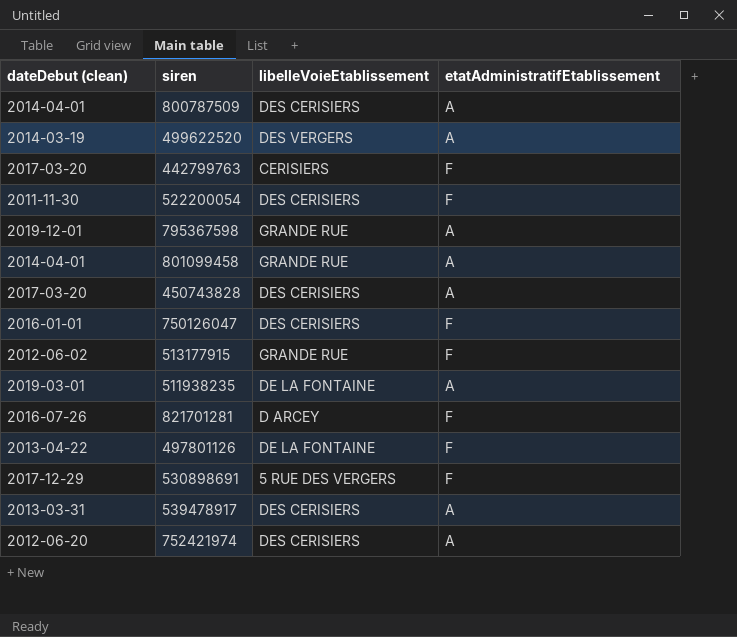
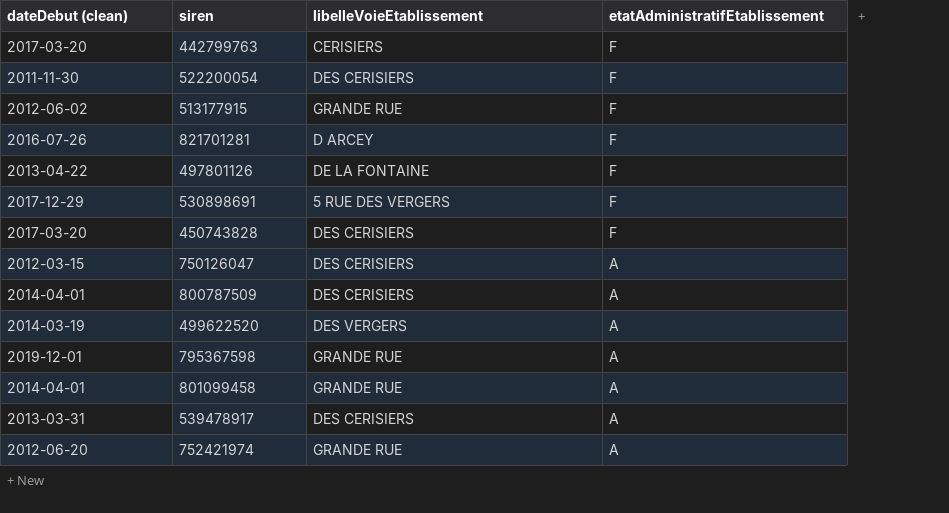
row order: none -> etatAdministratifEtablissement descending
row 511938235: 2019-03-01 | DE LA FONTAINE | A -> none
450743828 | etatAdministratifEtablissement: A -> F
750126047 | dateDebut (clean): 2016-01-01 -> 2012-03-15
750126047 | etatAdministratifEtablissement: F -> A
752421974 | libelleVoieEtablissement: DES CERISIERS -> GRANDE RUE

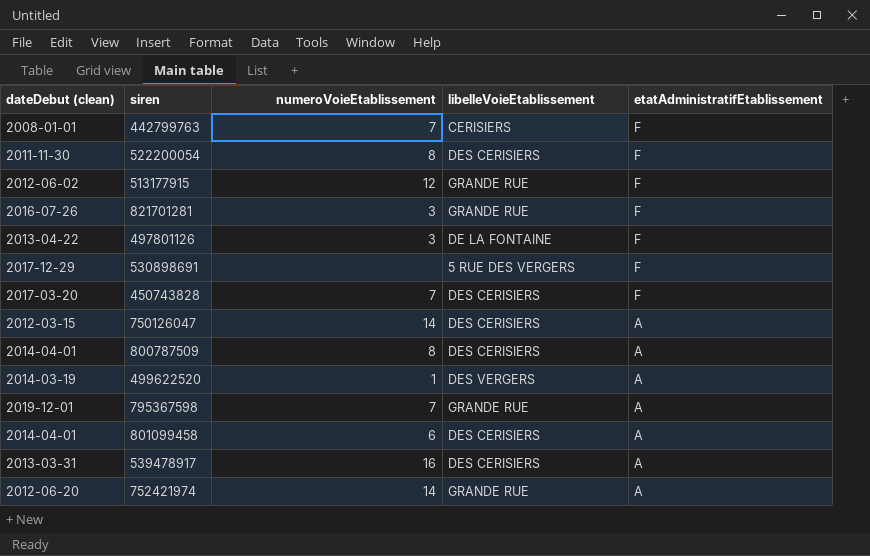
column numeroVoieEtablissement | position: none -> 3
442799763 | dateDebut (clean): 2017-03-20 -> 2008-01-01
821701281 | libelleVoieEtablissement: D ARCEY -> GRANDE RUE
801099458 | libelleVoieEtablissement: GRANDE RUE -> DES CERISIERS

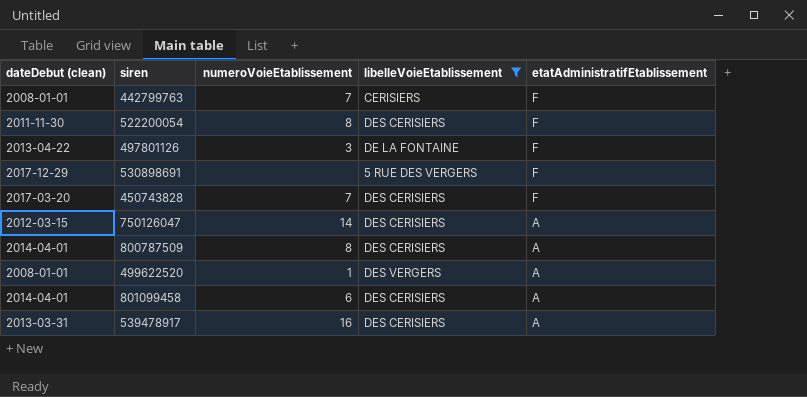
filter: none -> libelleVoieEtablissement != GRANDE RUE
499622520 | dateDebut (clean): 2014-03-19 -> 2008-01-01

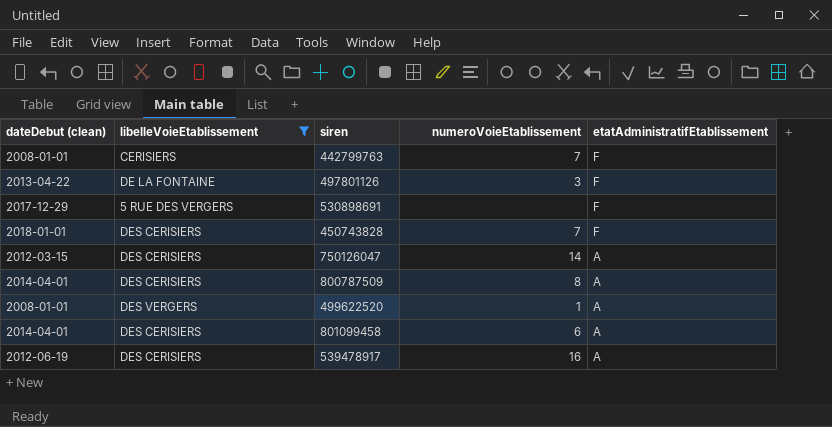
column libelleVoieEtablissement | position: 4 -> 2
row 522200054: 2011-11-30 | 8 | DES CERISIERS | F -> none
450743828 | dateDebut (clean): 2017-03-20 -> 2018-01-01
539478917 | dateDebut (clean): 2013-03-31 -> 2012-06-19

